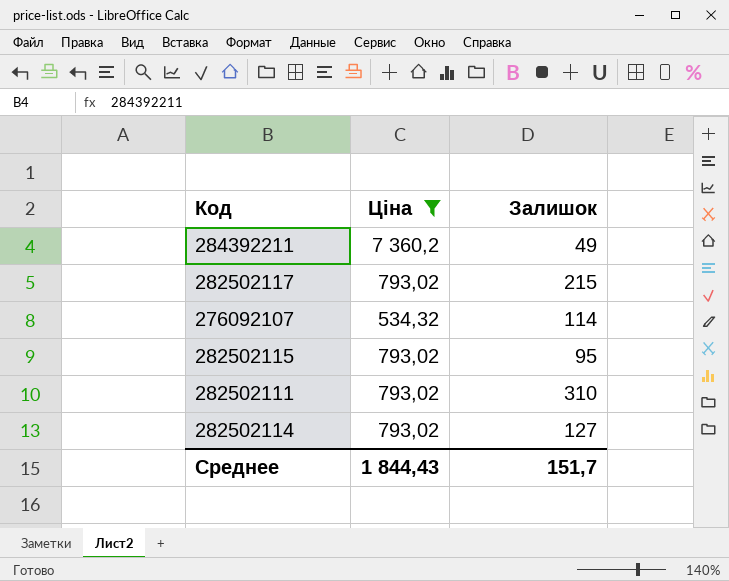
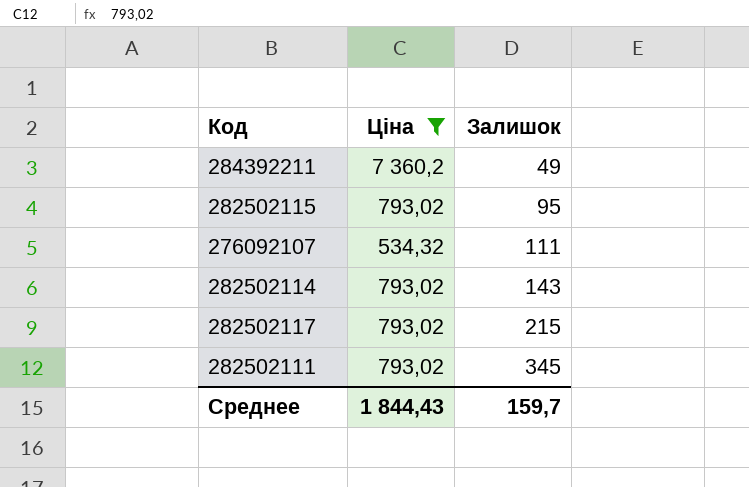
row order: none -> Залишок ascending
276092107 | Залишок: 114 -> 111
282502114 | Залишок: 127 -> 143
282502111 | Залишок: 310 -> 345
Среднее | Залишок: 151,7 -> 159,7

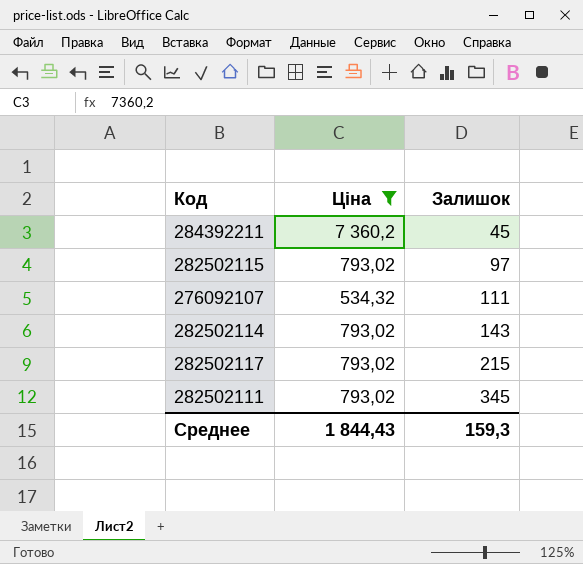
284392211 | Залишок: 49 -> 45
282502115 | Залишок: 95 -> 97
Среднее | Залишок: 159,7 -> 159,3

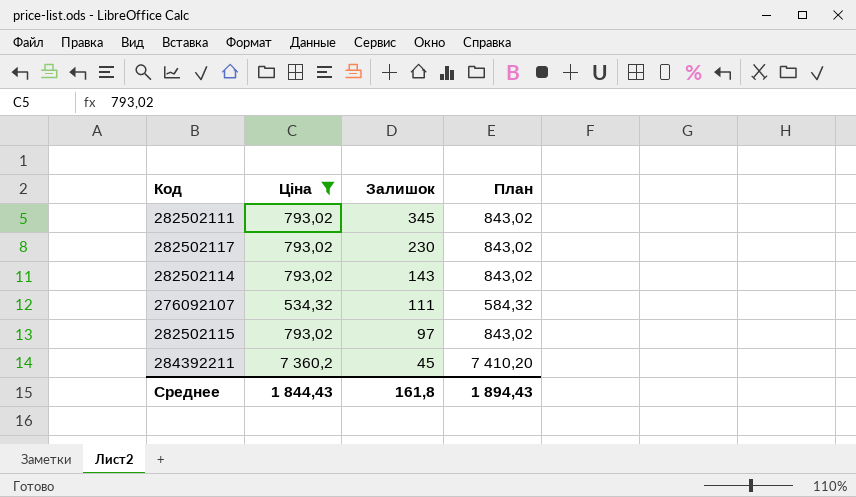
row order: Залишок ascending -> Залишок descending
column План | formula: none -> [Ціна] + 50
282502117 | Залишок: 215 -> 230
Среднее | Залишок: 159,3 -> 161,8

